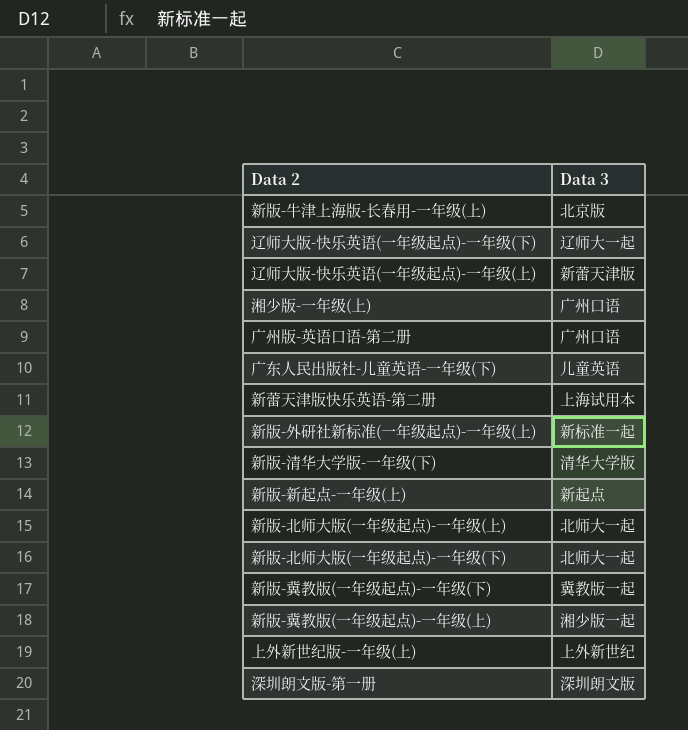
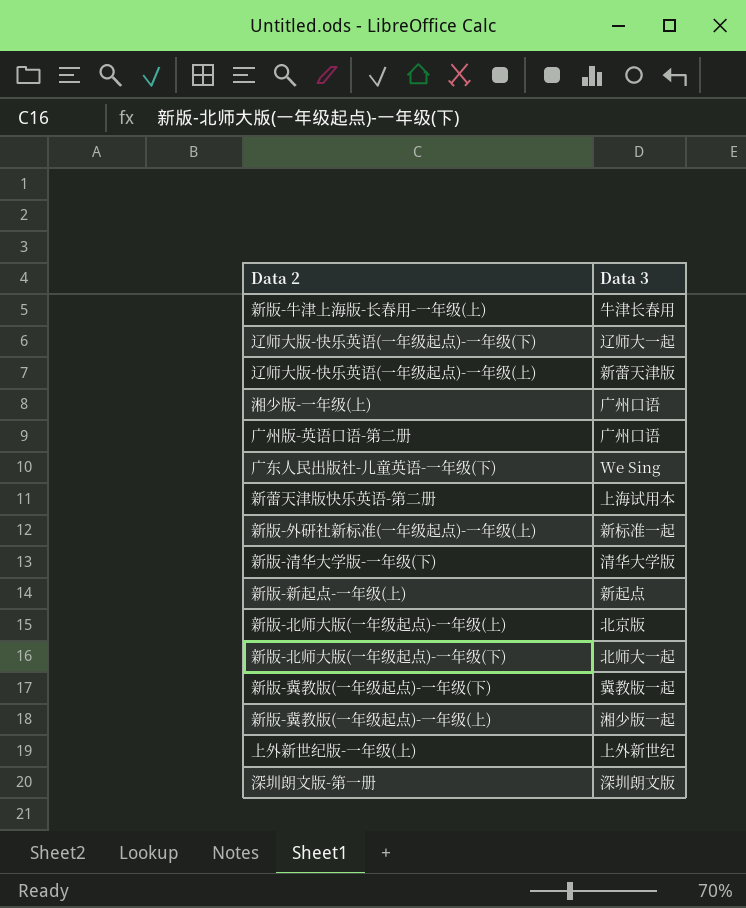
新版-牛津上海版-长春用-一年级(上) | Data 3: 北京版 -> 牛津长春用
广东人民出版社-儿童英语-一年级(下) | Data 3: 儿童英语 -> We Sing
新版-北师大版(一年级起点)-一年级(上) | Data 3: 北师大一起 -> 北京版

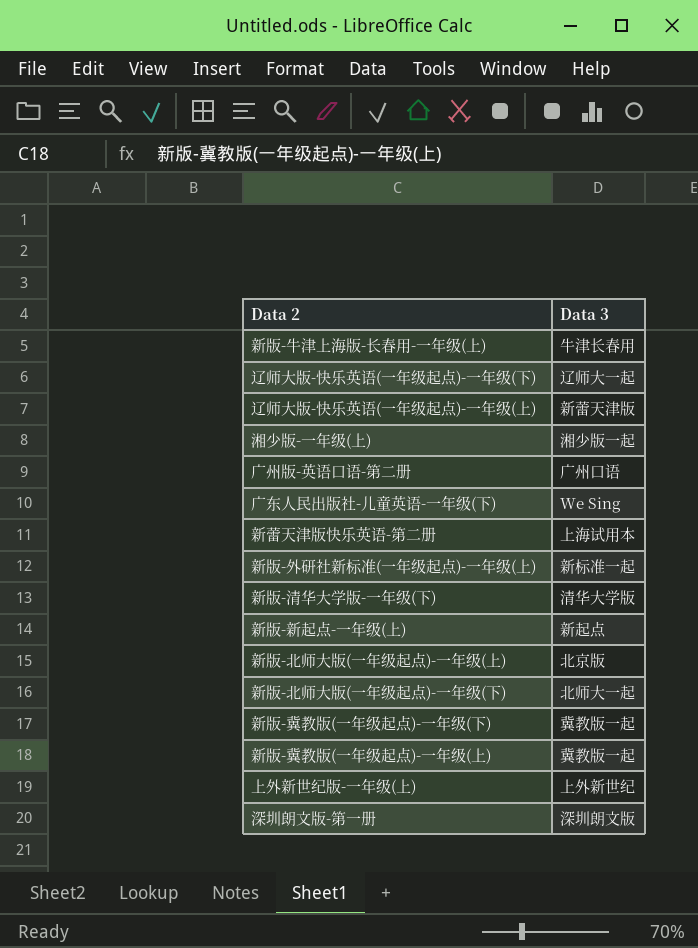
湘少版-一年级(上) | Data 3: 广州口语 -> 湘少版一起
新版-冀教版(一年级起点)-一年级(上) | Data 3: 湘少版一起 -> 冀教版一起

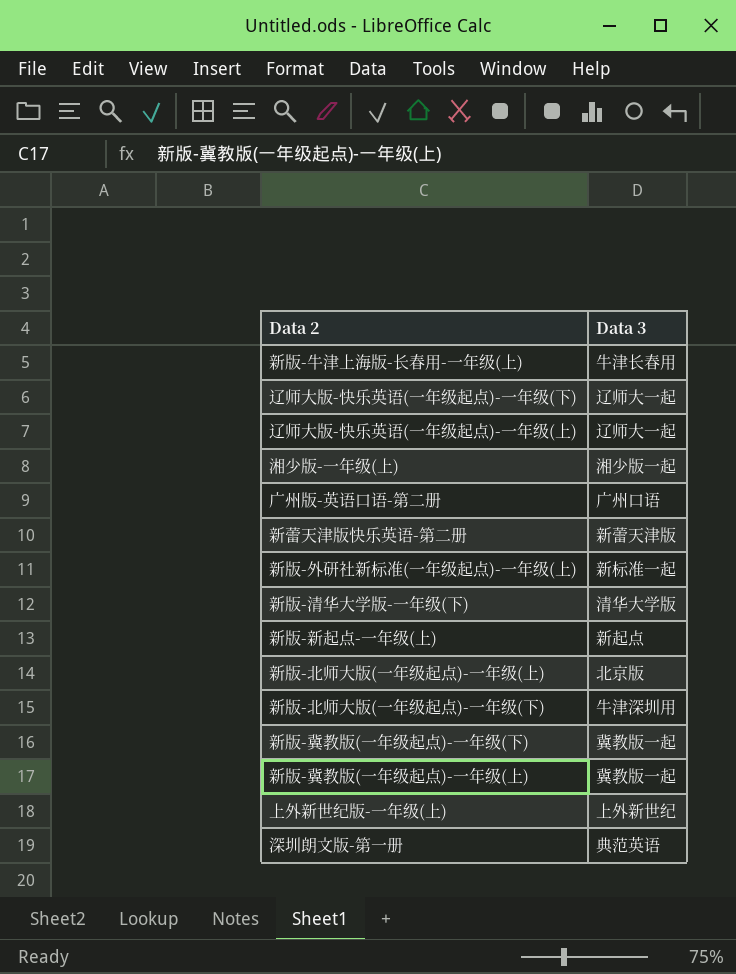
row 广东人民出版社-儿童英语-一年级(下): We Sing -> none
辽师大版-快乐英语(一年级起点)-一年级(上) | Data 3: 新蕾天津版 -> 辽师大一起
新蕾天津版快乐英语-第二册 | Data 3: 上海试用本 -> 新蕾天津版
新版-北师大版(一年级起点)-一年级(下) | Data 3: 北师大一起 -> 牛津深圳用
深圳朗文版-第一册 | Data 3: 深圳朗文版 -> 典范英语

